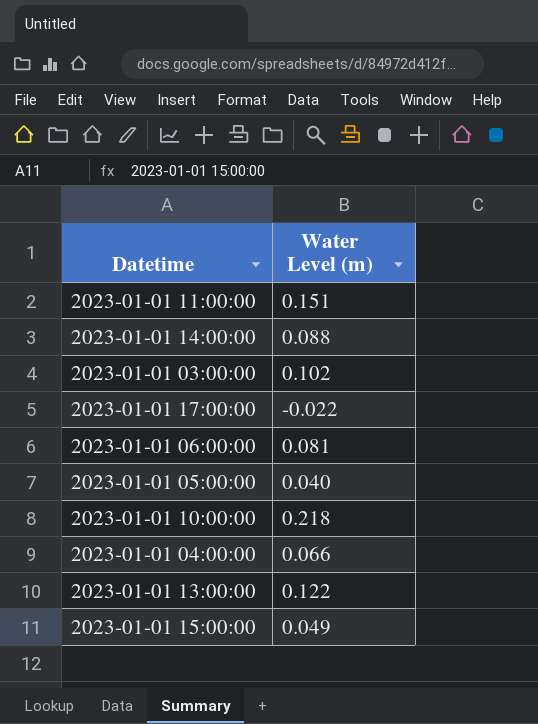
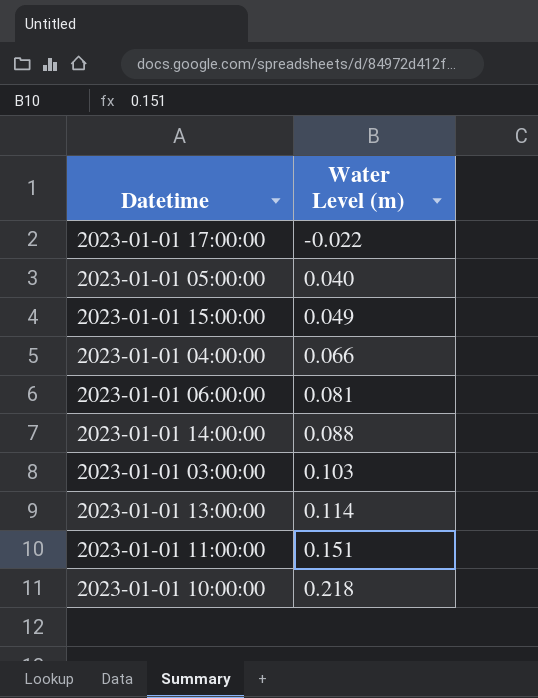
row order: none -> Water Level (m) ascending
2023-01-01 03:00:00 | Water Level (m): 0.102 -> 0.103
2023-01-01 13:00:00 | Water Level (m): 0.122 -> 0.114

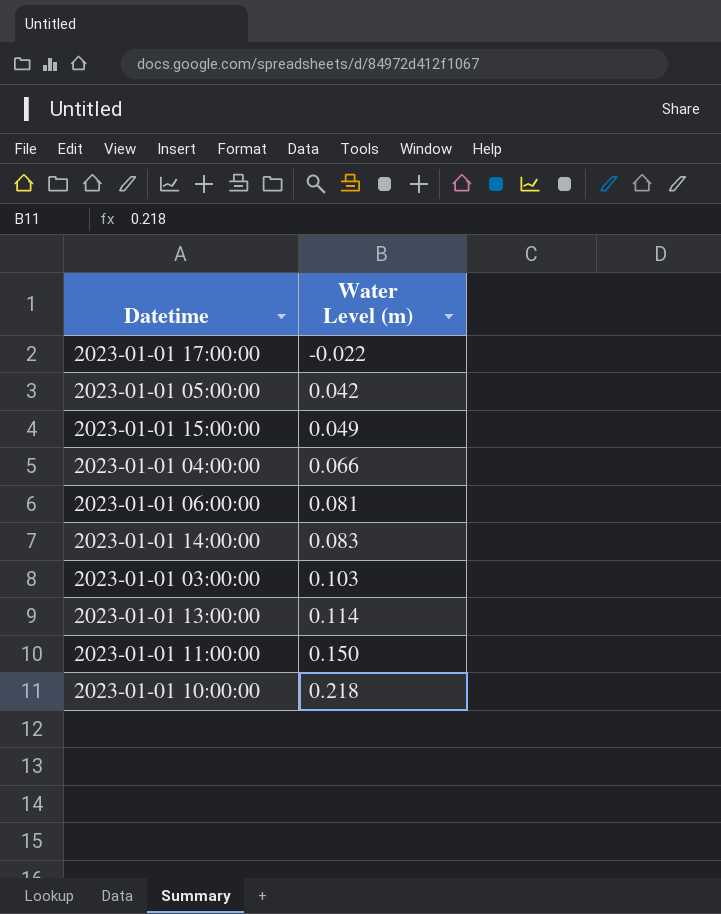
2023-01-01 05:00:00 | Water Level (m): 0.040 -> 0.042
2023-01-01 14:00:00 | Water Level (m): 0.088 -> 0.083
2023-01-01 11:00:00 | Water Level (m): 0.151 -> 0.150

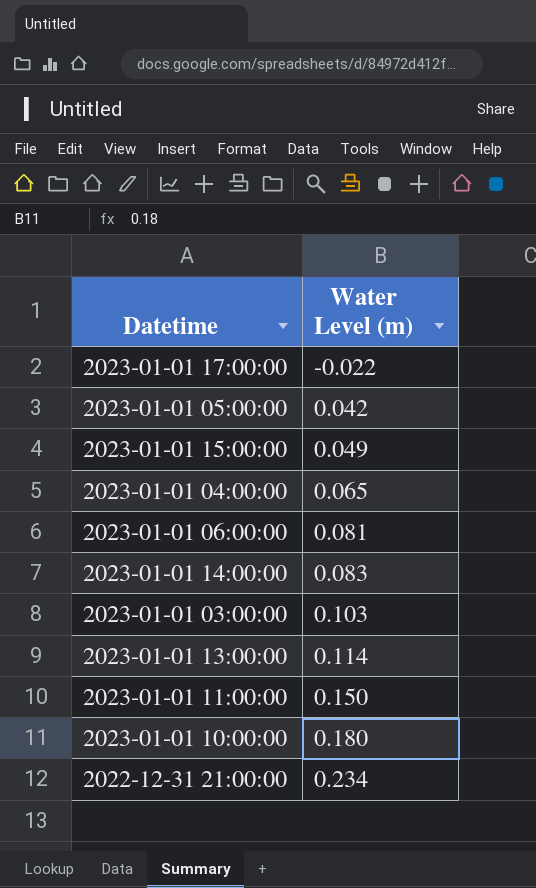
2023-01-01 04:00:00 | Water Level (m): 0.066 -> 0.065
2023-01-01 10:00:00 | Water Level (m): 0.218 -> 0.180
row 2022-12-31 21:00:00: none -> 0.234

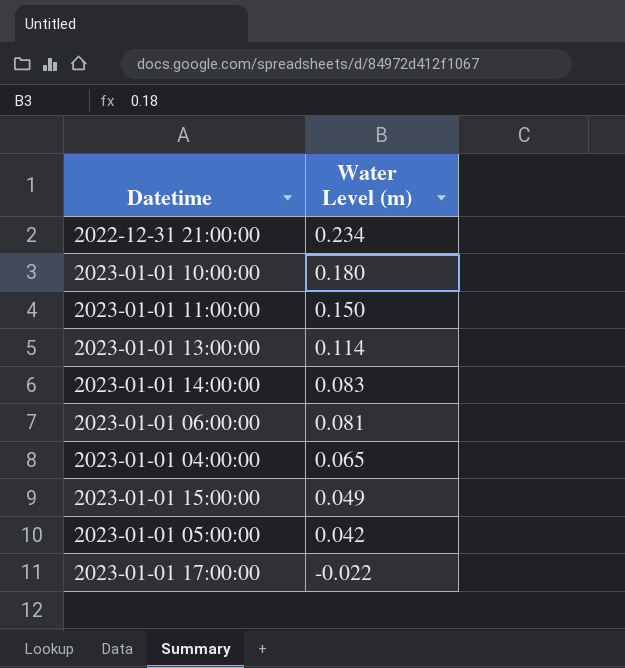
row order: Water Level (m) ascending -> Water Level (m) descending
row 2023-01-01 03:00:00: 0.103 -> none

